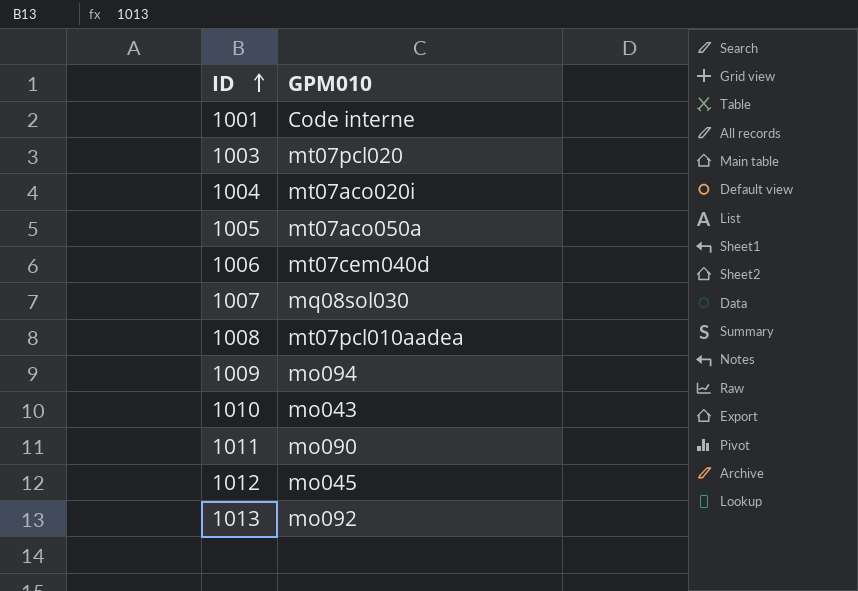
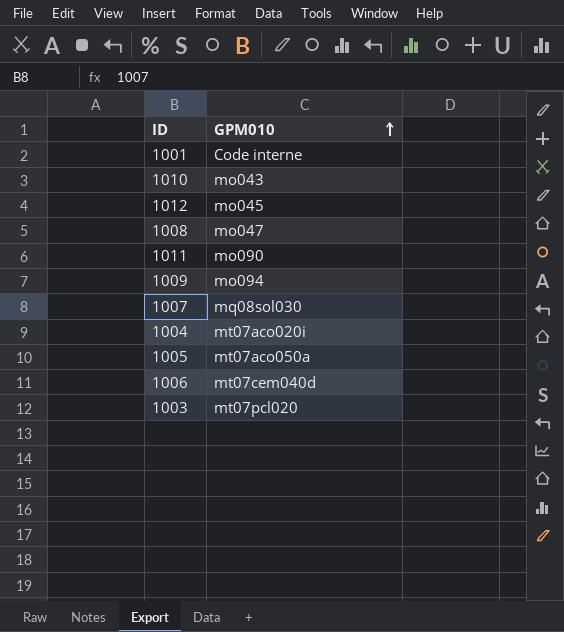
row order: ID ascending -> GPM010 ascending
row 1013: mo092 -> none
1008 | GPM010: mt07pcl010aadea -> mo047

